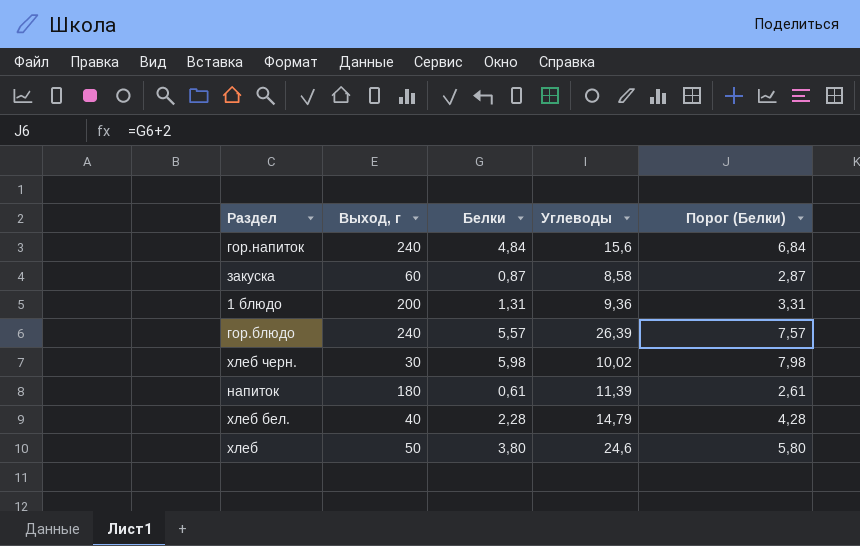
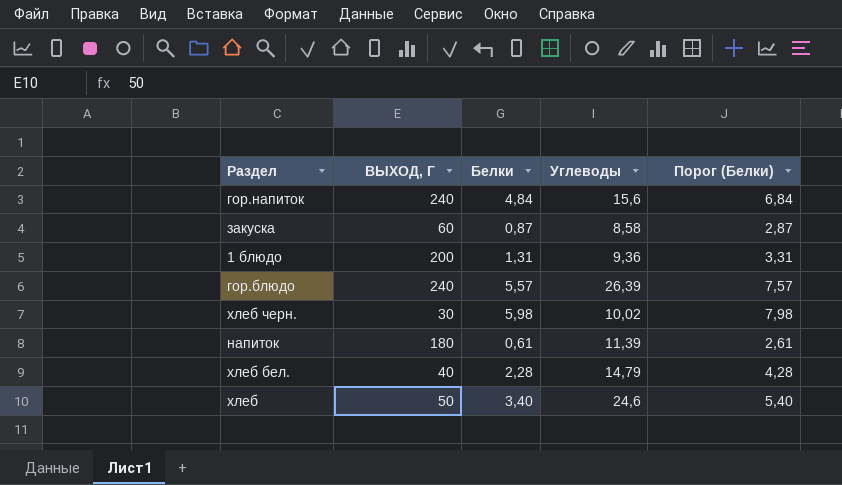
column name: Выход, г -> ВЫХОД, Г
хлеб | Белки: 3,80 -> 3,40
хлеб | Порог (Белки): 5,80 -> 5,40

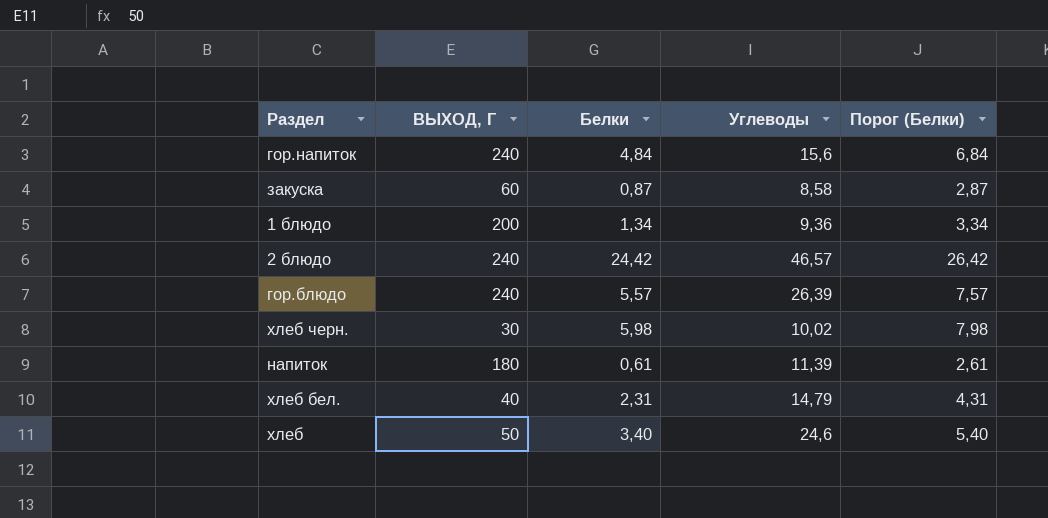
1 блюдо | Белки: 1,31 -> 1,34
1 блюдо | Порог (Белки): 3,31 -> 3,34
row 2 блюдо: none -> 240 | 24,42 | 46,57 | 26,42
хлеб бел. | Белки: 2,28 -> 2,31
хлеб бел. | Порог (Белки): 4,28 -> 4,31

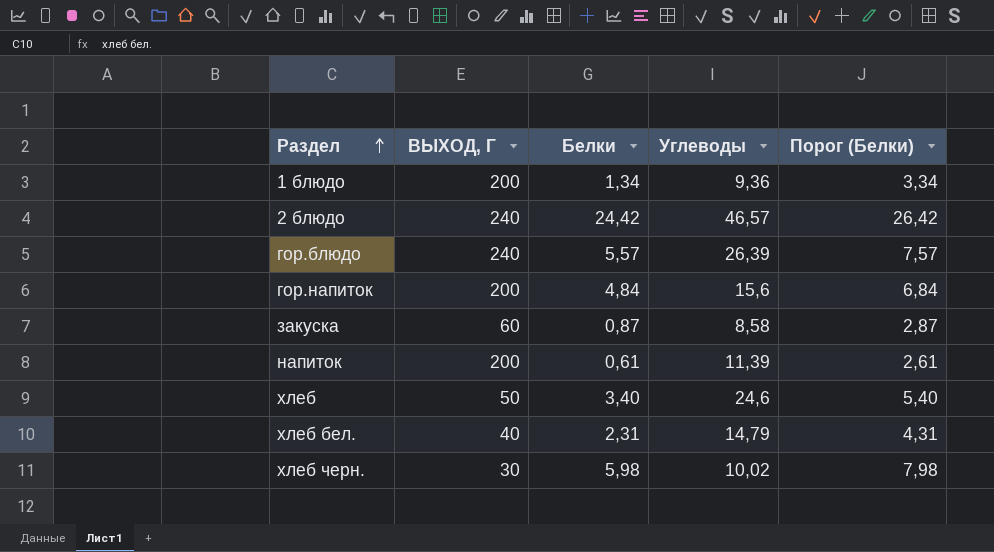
row order: none -> Раздел ascending
гор.напиток | ВЫХОД, Г: 240 -> 200
напиток | ВЫХОД, Г: 180 -> 200

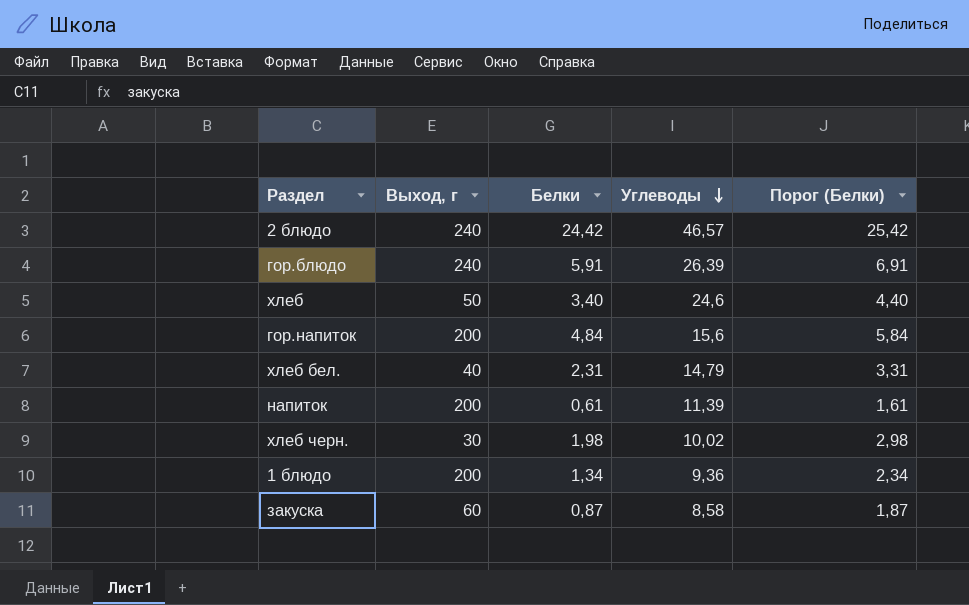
row order: Раздел ascending -> Углеводы descending
column name: ВЫХОД, Г -> Выход, г
column Порог (Белки) | formula: [Белки] + 2 -> [Белки] + 1
гор.блюдо | Белки: 5,57 -> 5,91
хлеб черн. | Белки: 5,98 -> 1,98

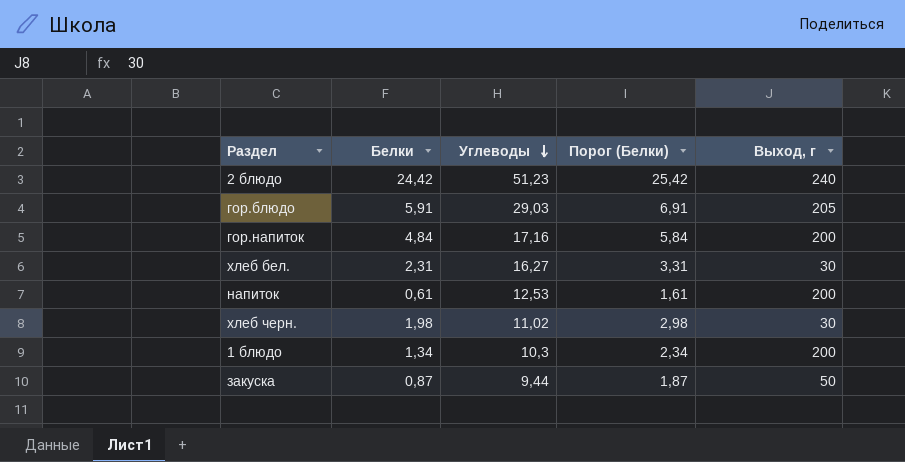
column Выход, г | position: 2 -> 5
row хлеб: 50 | 3,40 | 24,6 | 4,40 -> none
2 блюдо | Углеводы: 46,57 -> 51,23
гор.блюдо | Углеводы: 26,39 -> 29,03
гор.блюдо | Выход, г: 240 -> 205
гор.напиток | Углеводы: 15,6 -> 17,16
хлеб бел. | Углеводы: 14,79 -> 16,27
хлеб бел. | Выход, г: 40 -> 30
напиток | Углеводы: 11,39 -> 12,53
хлеб черн. | Углеводы: 10,02 -> 11,02
1 блюдо | Углеводы: 9,36 -> 10,3
закуска | Углеводы: 8,58 -> 9,44
закуска | Выход, г: 60 -> 50

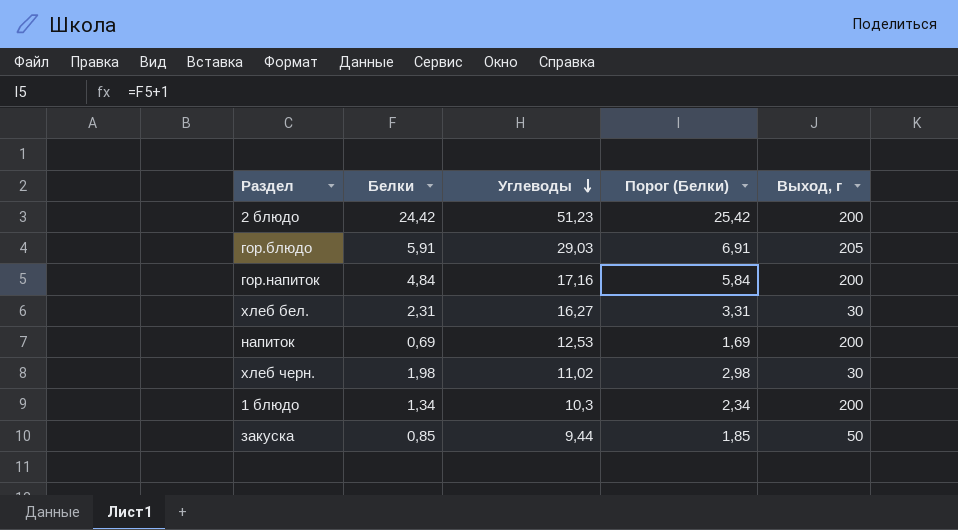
2 блюдо | Выход, г: 240 -> 200
напиток | Белки: 0,61 -> 0,69
напиток | Порог (Белки): 1,61 -> 1,69
закуска | Белки: 0,87 -> 0,85
закуска | Порог (Белки): 1,87 -> 1,85

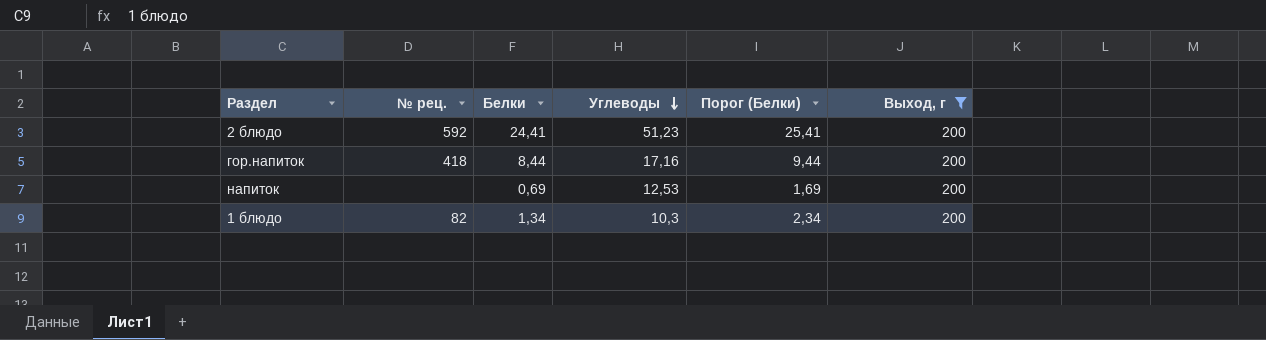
filter: none -> Выход, г = 200
column № рец. | position: none -> 2
2 блюдо | Белки: 24,42 -> 24,41
2 блюдо | Порог (Белки): 25,42 -> 25,41
гор.напиток | Белки: 4,84 -> 8,44
гор.напиток | Порог (Белки): 5,84 -> 9,44

